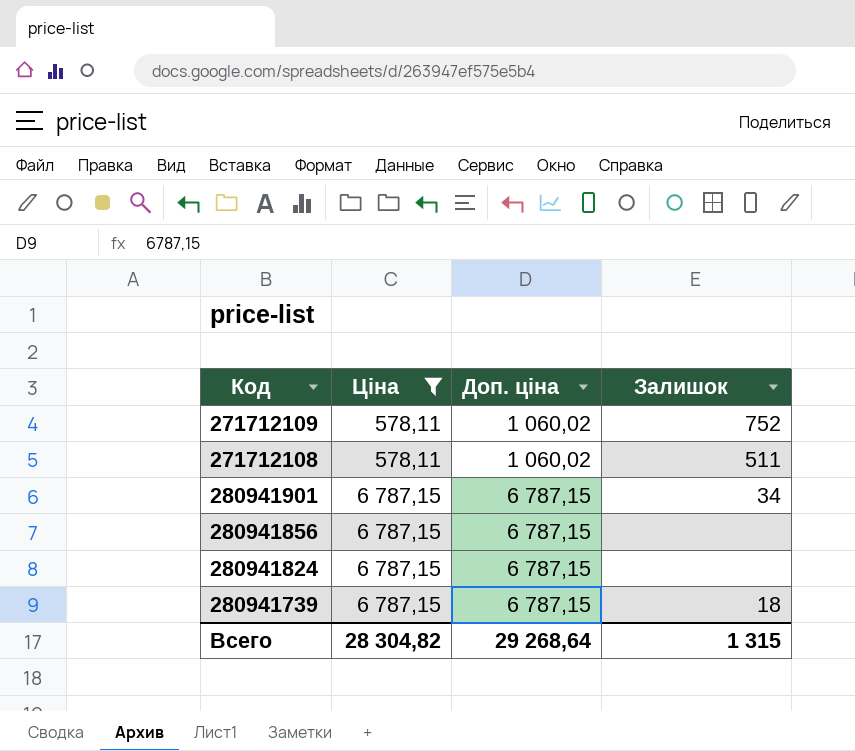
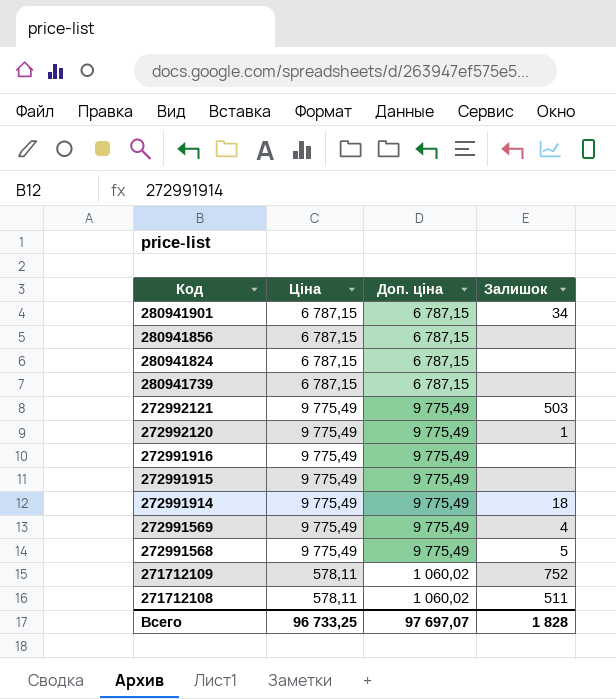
filter: Ціна != 9 775,49 -> none
row order: Ціна ascending -> Код descending
280941739 | Залишок: 18 -> none
Всего | Ціна: 28 304,82 -> 96 733,25
Всего | Доп. ціна: 29 268,64 -> 97 697,07
Всего | Залишок: 1 315 -> 1 828

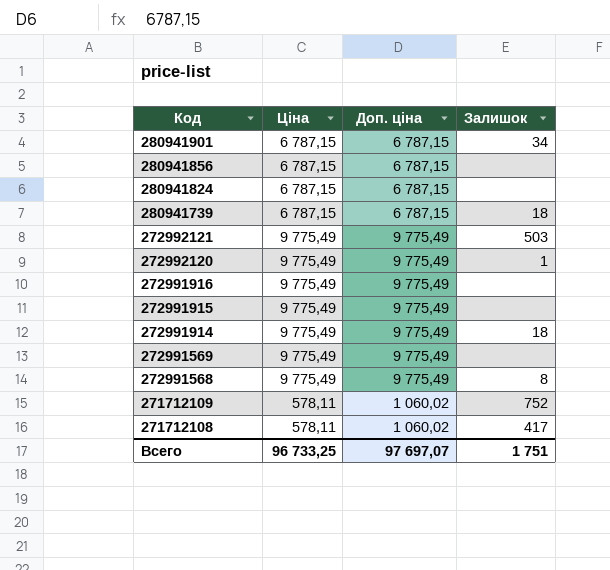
280941739 | Залишок: none -> 18
272991569 | Залишок: 4 -> none
272991568 | Залишок: 5 -> 8
271712108 | Залишок: 511 -> 417
Всего | Залишок: 1 828 -> 1 751

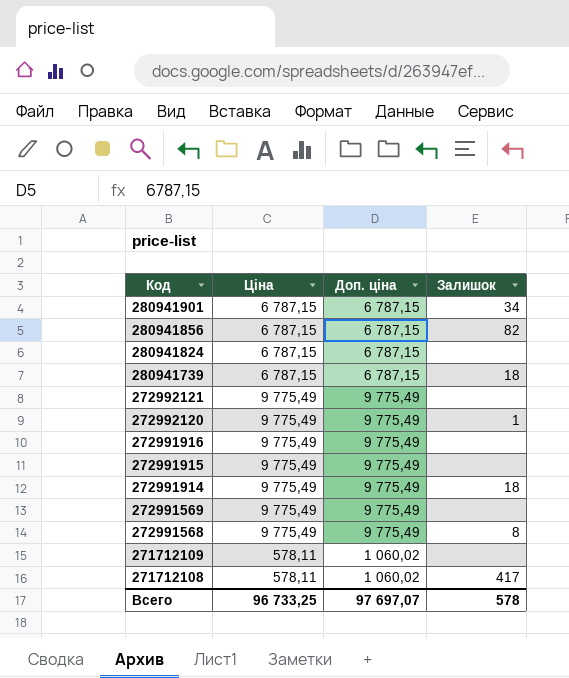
280941856 | Залишок: none -> 82
272992121 | Залишок: 503 -> none
271712109 | Залишок: 752 -> none
Всего | Залишок: 1 751 -> 578

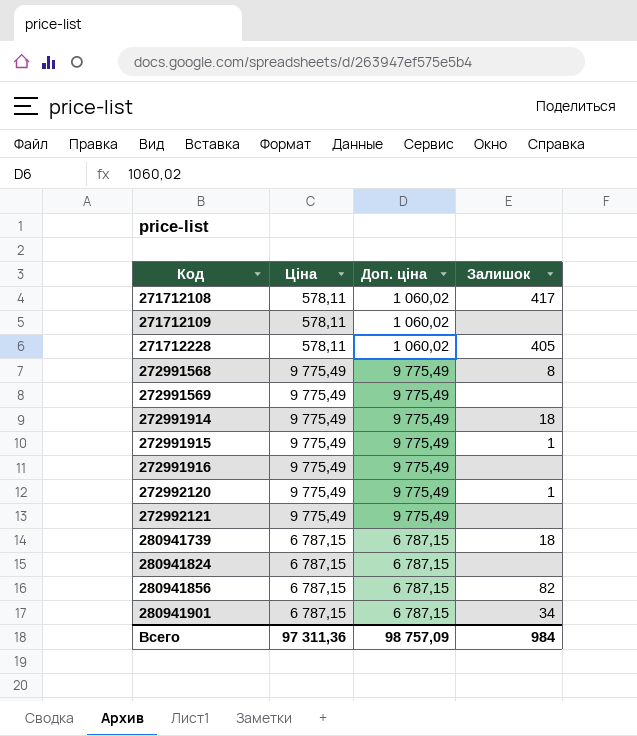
row order: Код descending -> Код ascending
row 271712228: none -> 578,11 | 1 060,02 | 405
272991915 | Залишок: none -> 1
Всего | Ціна: 96 733,25 -> 97 311,36
Всего | Доп. ціна: 97 697,07 -> 98 757,09
Всего | Залишок: 578 -> 984

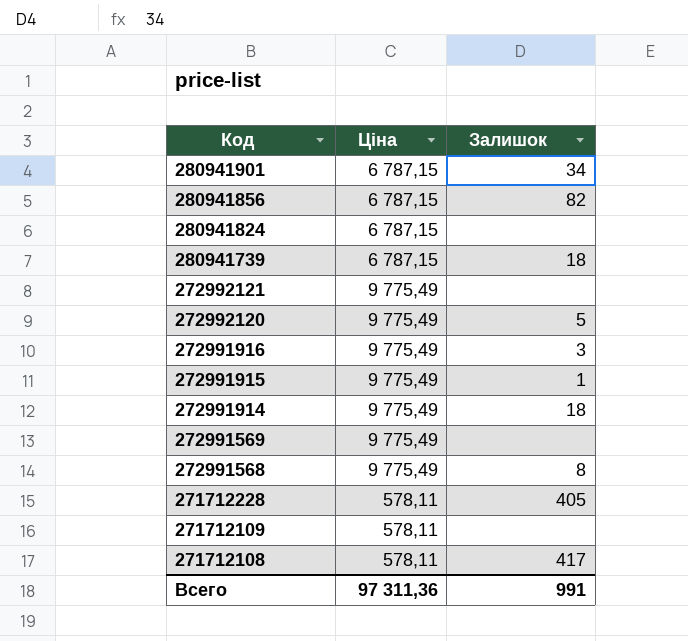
row order: Код ascending -> Код descending
column Доп. ціна | position: 3 -> none
272992120 | Залишок: 1 -> 5
272991916 | Залишок: none -> 3
Всего | Залишок: 984 -> 991

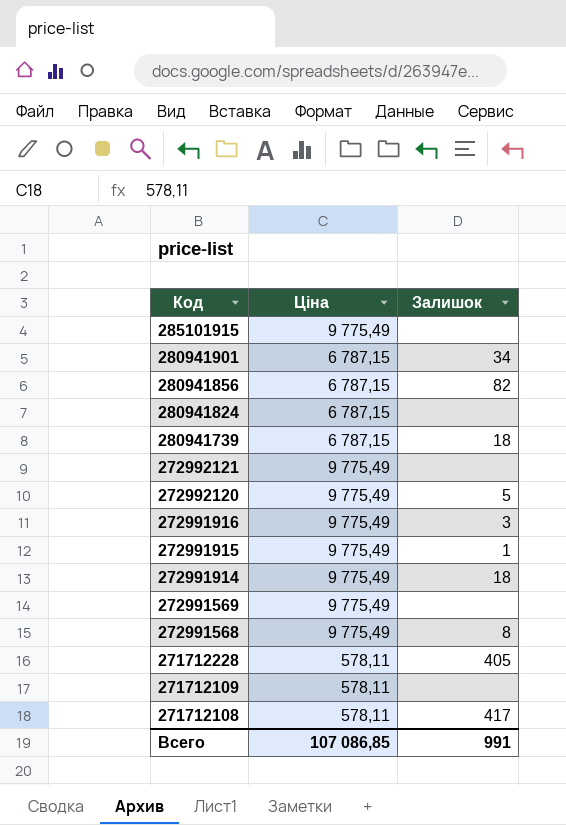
row 285101915: none -> 9 775,49 | none
Всего | Ціна: 97 311,36 -> 107 086,85

